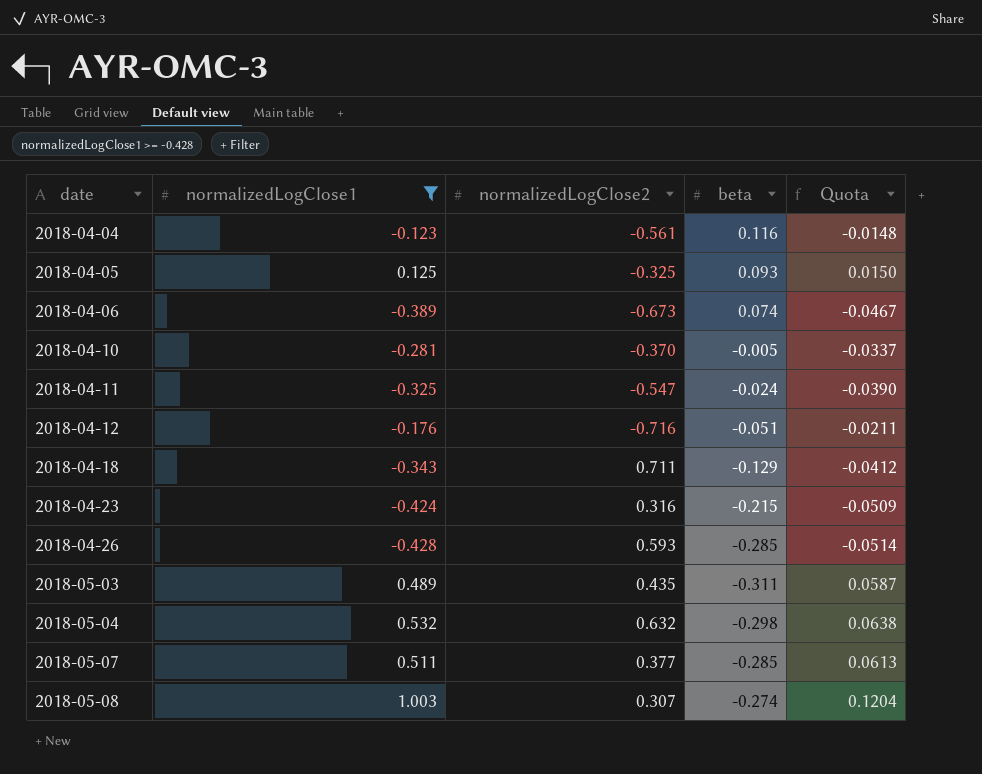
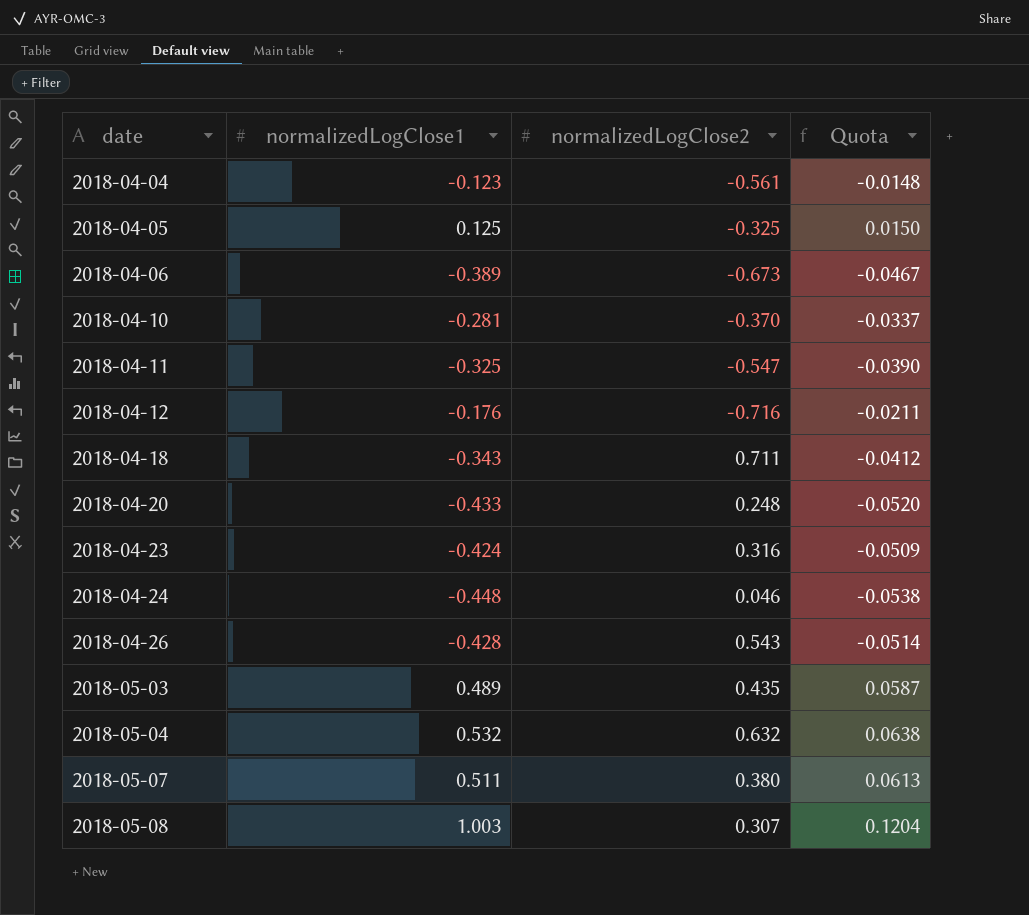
filter: normalizedLogClose1 >= -0.428 -> none
column beta | position: 4 -> none
2018-04-26 | normalizedLogClose2: 0.593 -> 0.543
2018-05-07 | normalizedLogClose2: 0.377 -> 0.380

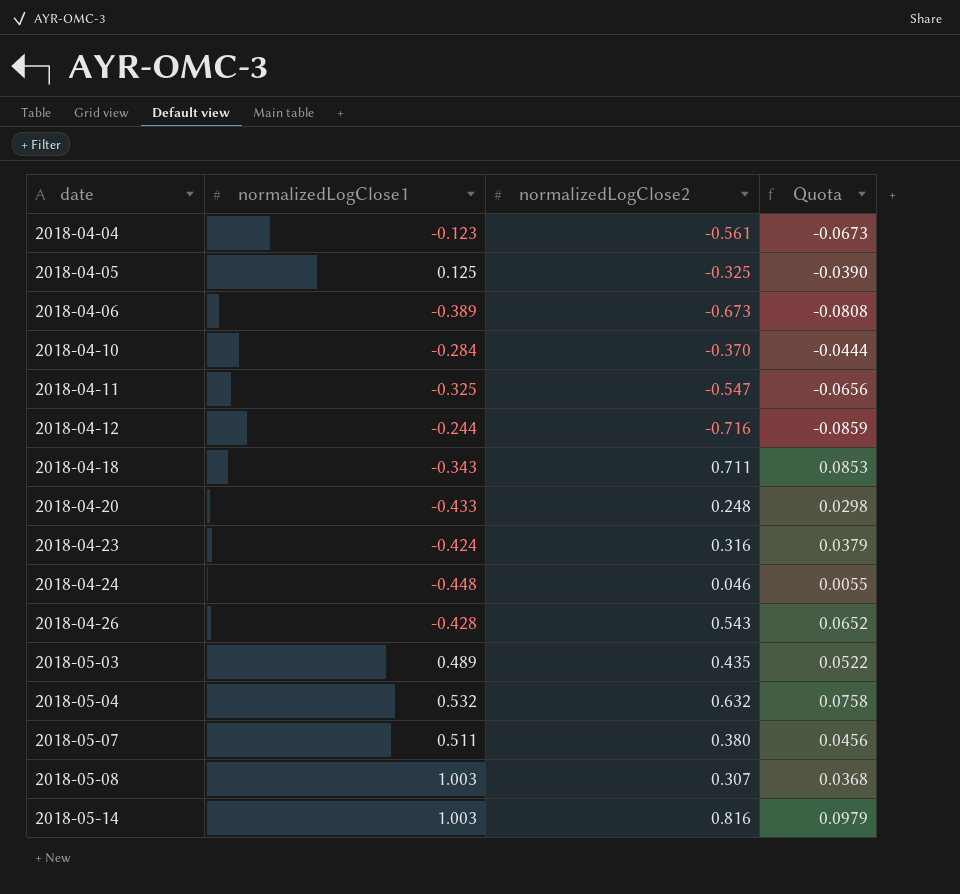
column Quota | formula: [normalizedLogClose1] * 0.12 -> [normalizedLogClose2] * 0.12
2018-04-10 | normalizedLogClose1: -0.281 -> -0.284
2018-04-12 | normalizedLogClose1: -0.176 -> -0.244
row 2018-05-14: none -> 1.003 | 0.816 | 0.0979

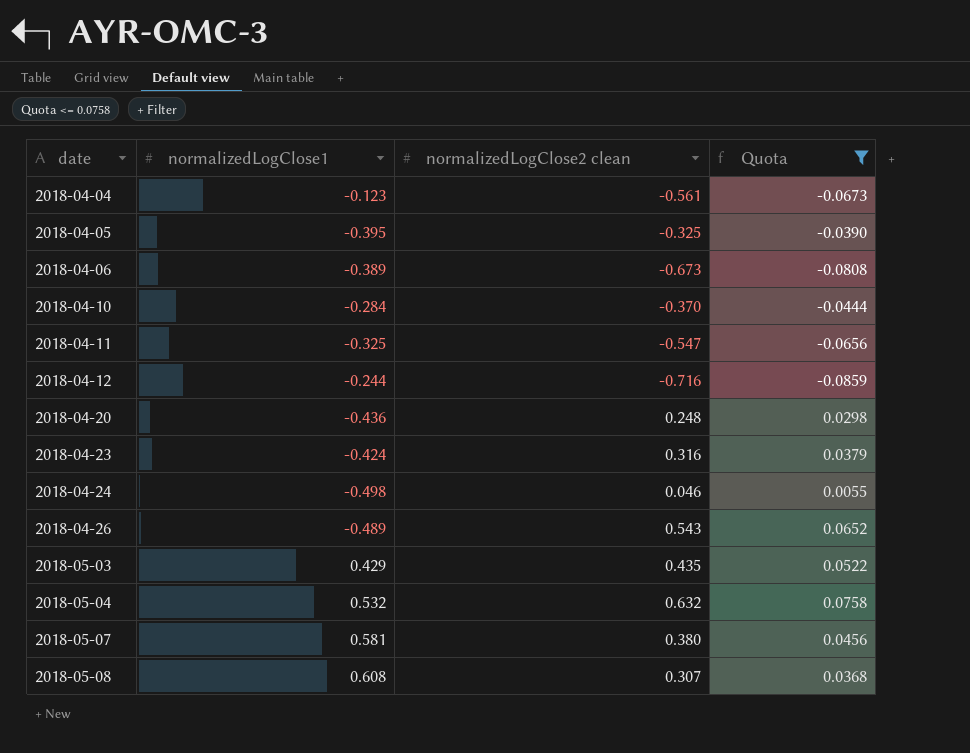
filter: none -> Quota <= 0.0758
column name: normalizedLogClose2 -> normalizedLogClose2 clean
2018-04-05 | normalizedLogClose1: 0.125 -> -0.395
2018-04-20 | normalizedLogClose1: -0.433 -> -0.436
2018-04-24 | normalizedLogClose1: -0.448 -> -0.498
2018-04-26 | normalizedLogClose1: -0.428 -> -0.489
2018-05-03 | normalizedLogClose1: 0.489 -> 0.429
2018-05-07 | normalizedLogClose1: 0.511 -> 0.581
2018-05-08 | normalizedLogClose1: 1.003 -> 0.608

